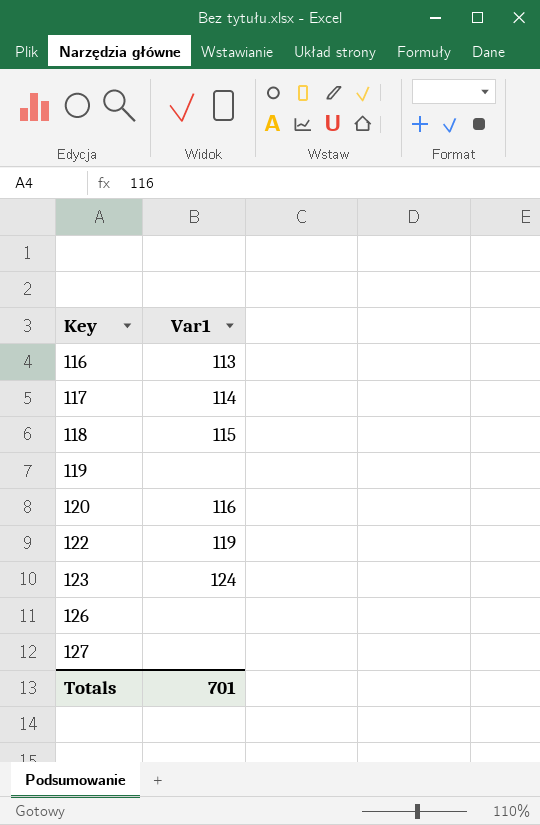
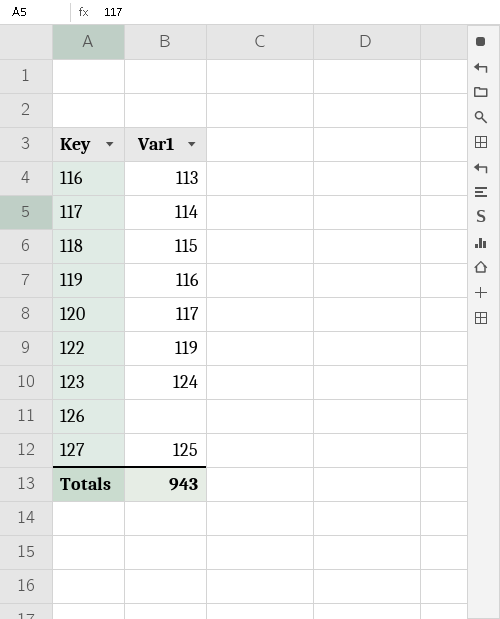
119 | Var1: none -> 116
120 | Var1: 116 -> 117
127 | Var1: none -> 125
Totals | Var1: 701 -> 943

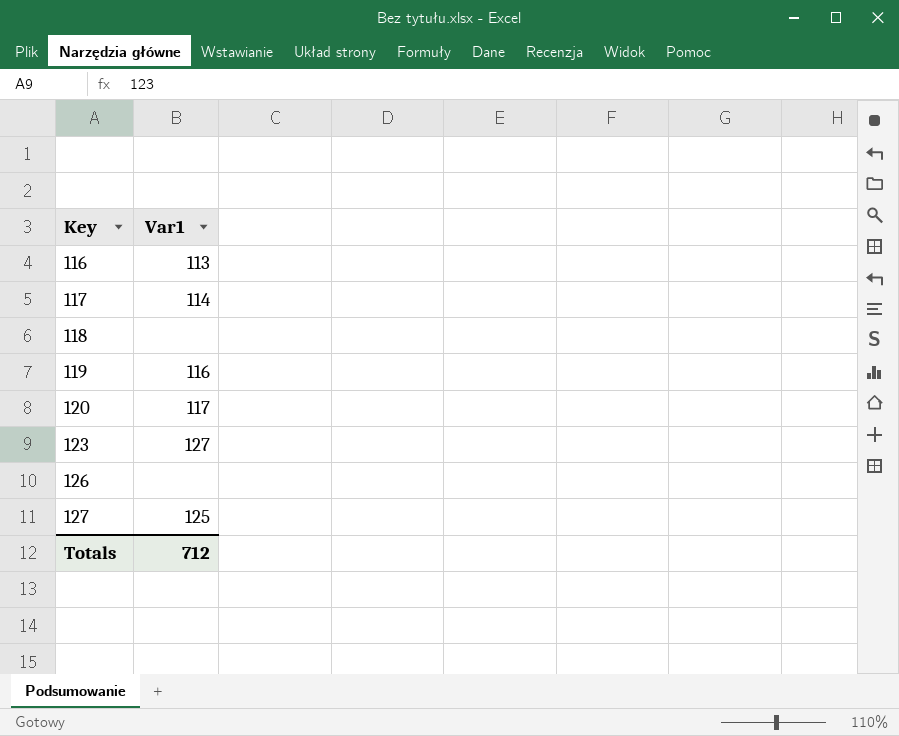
row 122: 119 -> none
118 | Var1: 115 -> none
123 | Var1: 124 -> 127
Totals | Var1: 943 -> 712

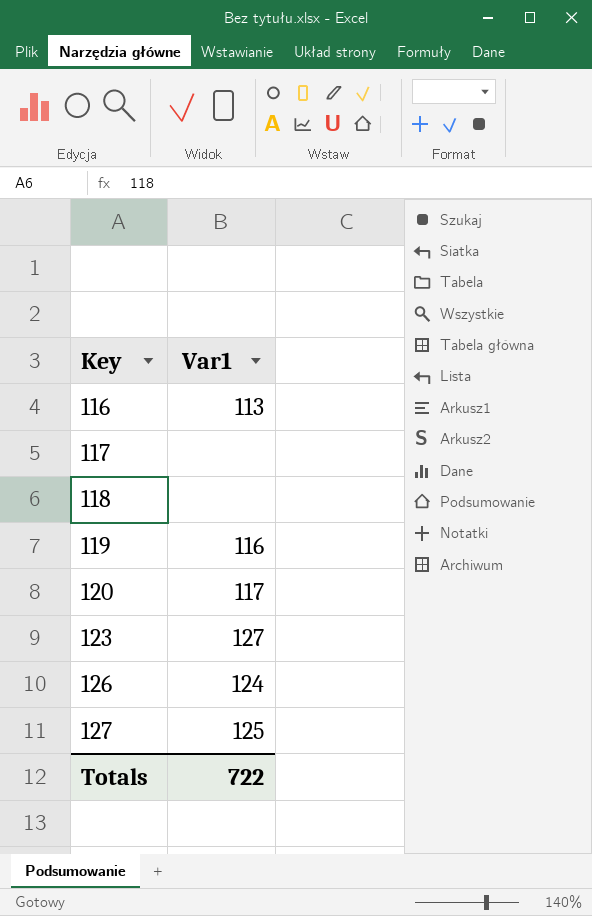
117 | Var1: 114 -> none
126 | Var1: none -> 124
Totals | Var1: 712 -> 722

